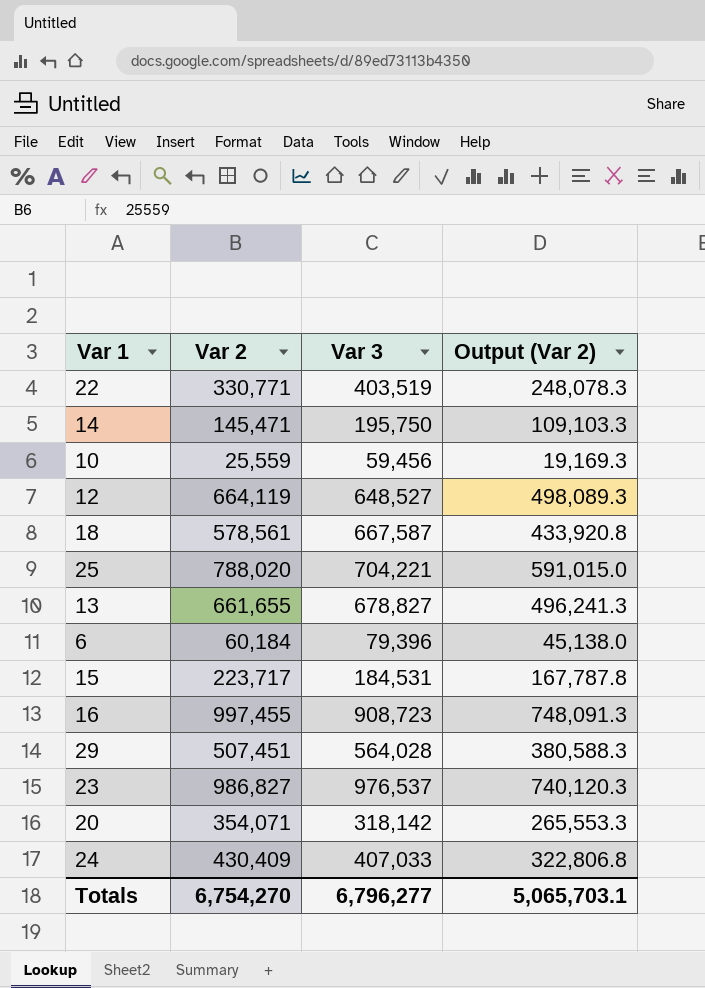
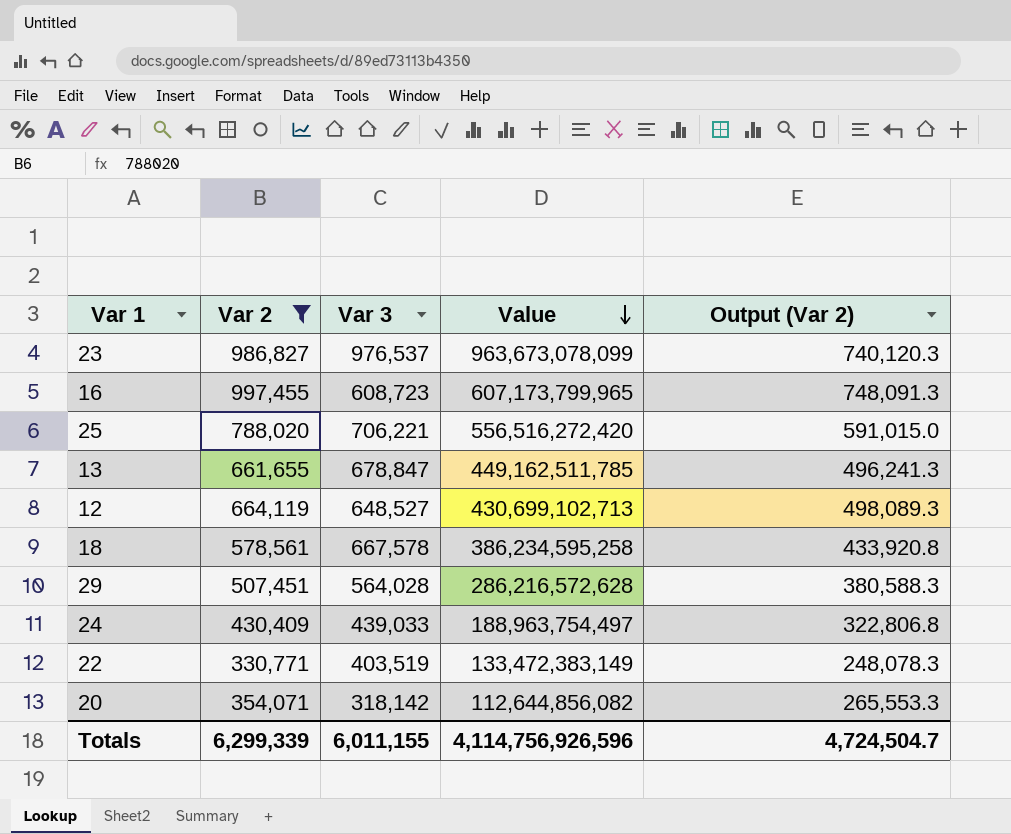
filter: none -> Var 2 >= 330,771
row order: none -> Value descending
column Value | formula: none -> [Var 2] * [Var 3]
16 | Var 3: 908,723 -> 608,723
25 | Var 3: 704,221 -> 706,221
13 | Var 3: 678,827 -> 678,847
18 | Var 3: 667,587 -> 667,578
24 | Var 3: 407,033 -> 439,033
Totals | Var 2: 6,754,270 -> 6,299,339
Totals | Var 3: 6,796,277 -> 6,011,155
Totals | Output (Var 2): 5,065,703.1 -> 4,724,504.7

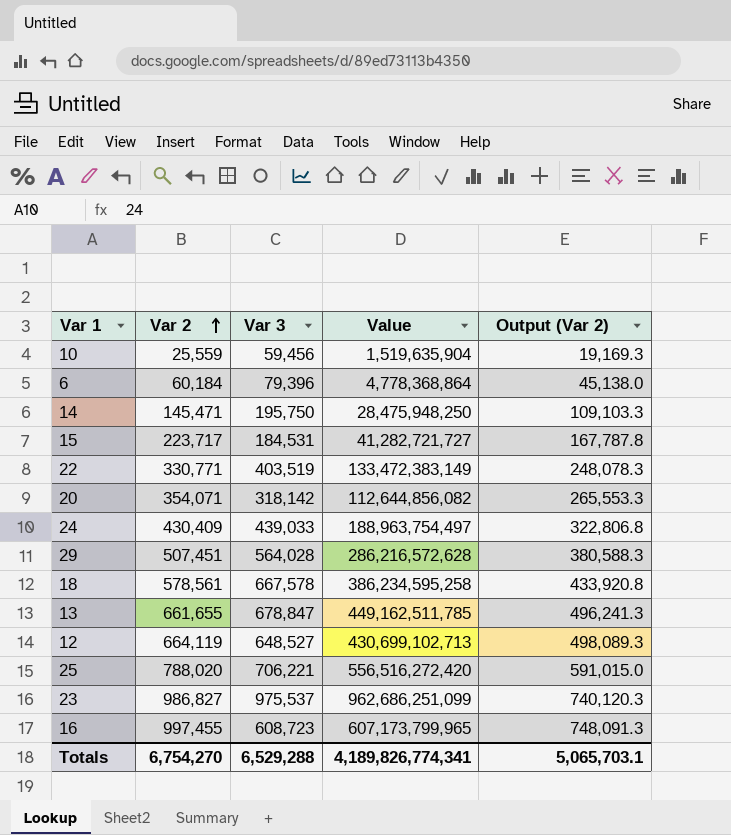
filter: Var 2 >= 330,771 -> none
row order: Value descending -> Var 2 ascending
23 | Var 3: 976,537 -> 975,537
23 | Value: 963,673,078,099 -> 962,686,251,099
Totals | Var 2: 6,299,339 -> 6,754,270
Totals | Var 3: 6,011,155 -> 6,529,288
Totals | Value: 4,114,756,926,596 -> 4,189,826,774,341
Totals | Output (Var 2): 4,724,504.7 -> 5,065,703.1

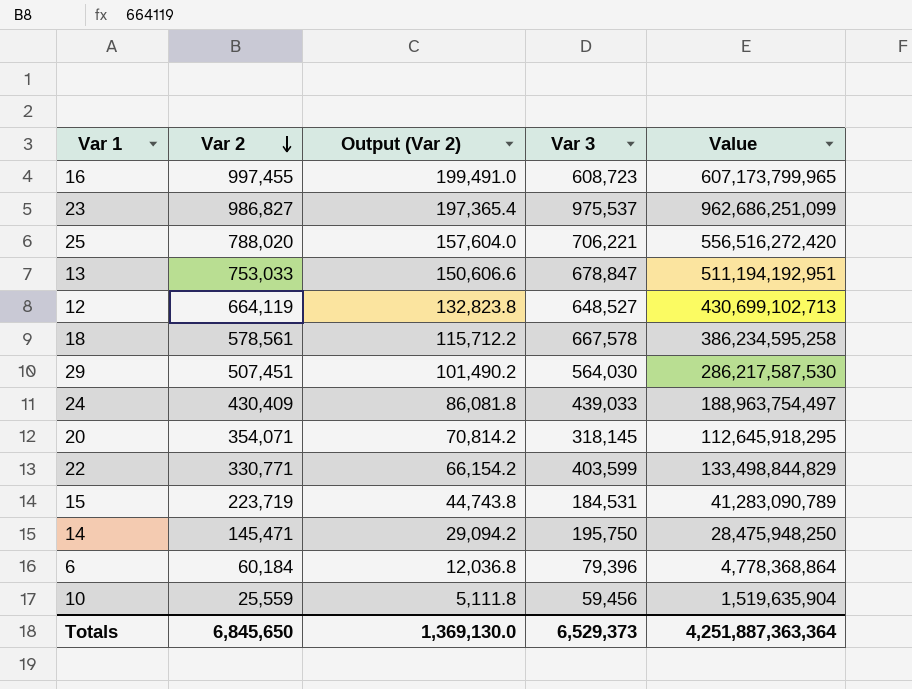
row order: Var 2 ascending -> Var 2 descending
column Output (Var 2) | formula: [Var 2] * 0.75 -> [Var 2] * 0.2
column Output (Var 2) | position: 5 -> 3
13 | Var 2: 661,655 -> 753,033
13 | Value: 449,162,511,785 -> 511,194,192,951
29 | Var 3: 564,028 -> 564,030
29 | Value: 286,216,572,628 -> 286,217,587,530
20 | Var 3: 318,142 -> 318,145
20 | Value: 112,644,856,082 -> 112,645,918,295
22 | Var 3: 403,519 -> 403,599
22 | Value: 133,472,383,149 -> 133,498,844,829
15 | Var 2: 223,717 -> 223,719
15 | Value: 41,282,721,727 -> 41,283,090,789
Totals | Var 2: 6,754,270 -> 6,845,650
Totals | Output (Var 2): 5,065,703.1 -> 1,369,130.0
Totals | Var 3: 6,529,288 -> 6,529,373
Totals | Value: 4,189,826,774,341 -> 4,251,887,363,364

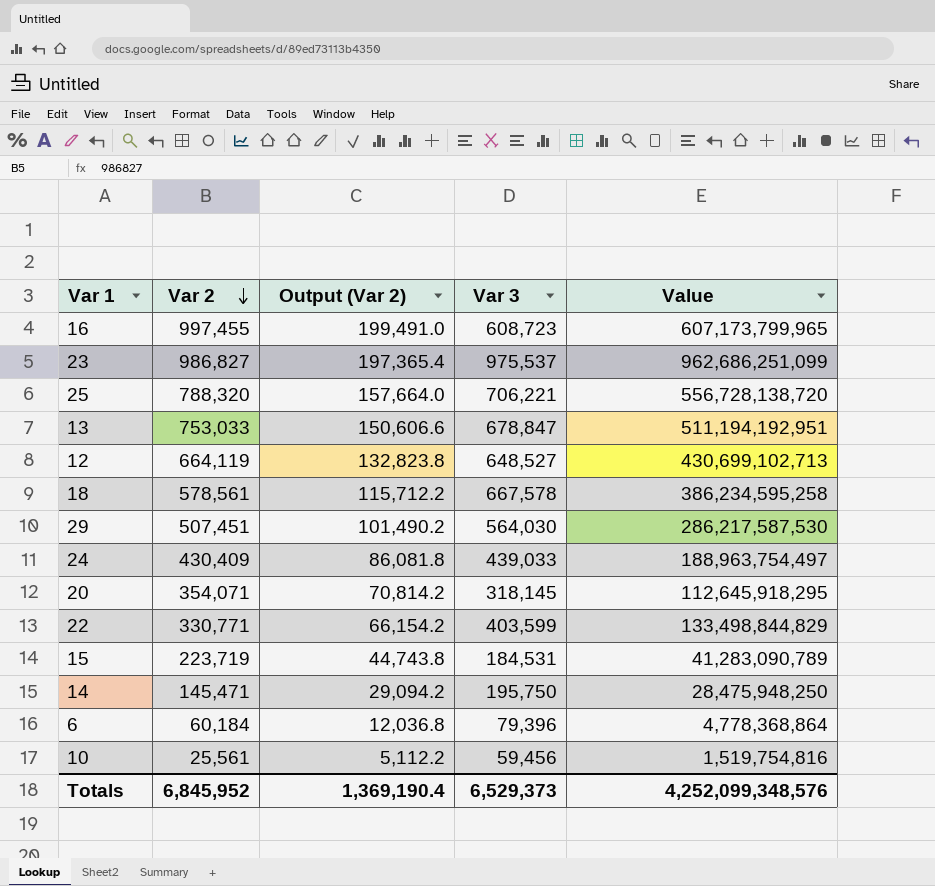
25 | Var 2: 788,020 -> 788,320
25 | Output (Var 2): 157,604.0 -> 157,664.0
25 | Value: 556,516,272,420 -> 556,728,138,720
10 | Var 2: 25,559 -> 25,561
10 | Output (Var 2): 5,111.8 -> 5,112.2
10 | Value: 1,519,635,904 -> 1,519,754,816
Totals | Var 2: 6,845,650 -> 6,845,952
Totals | Output (Var 2): 1,369,130.0 -> 1,369,190.4
Totals | Value: 4,251,887,363,364 -> 4,252,099,348,576

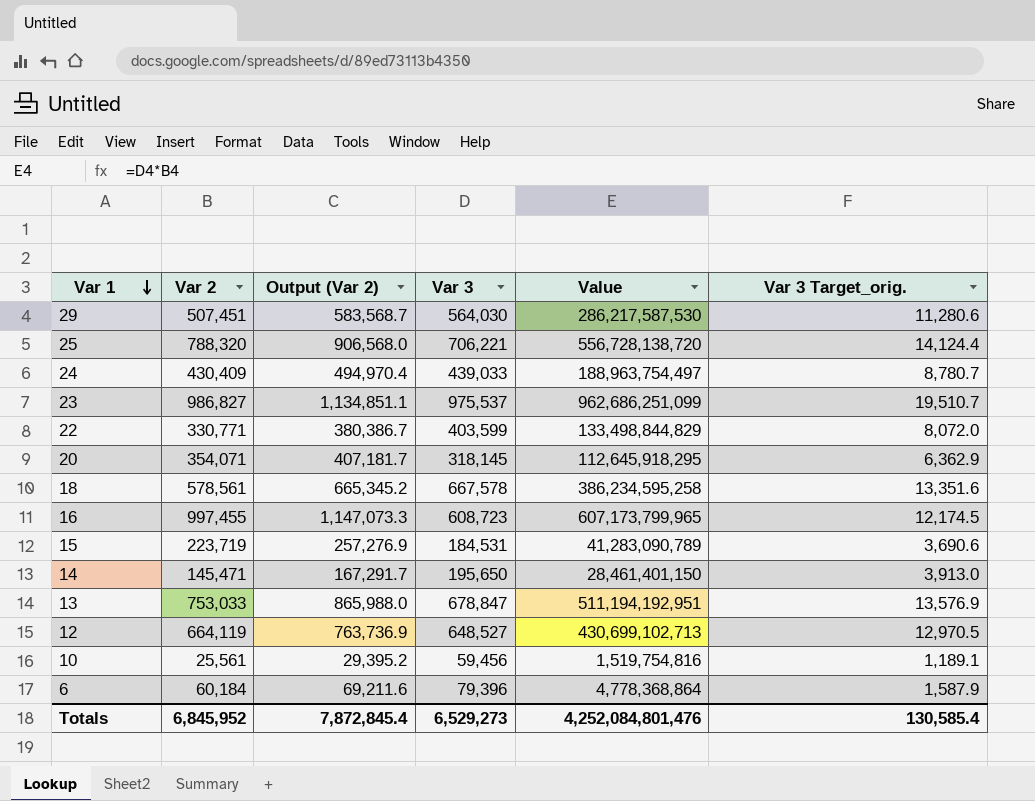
row order: Var 2 descending -> Var 1 descending
column Output (Var 2) | formula: [Var 2] * 0.2 -> [Var 2] * 1.15
column Var 3 Target_orig. | formula: none -> [Var 3] * 0.02
14 | Var 3: 195,750 -> 195,650
14 | Value: 28,475,948,250 -> 28,461,401,150
Totals | Output (Var 2): 1,369,190.4 -> 7,872,845.4
Totals | Var 3: 6,529,373 -> 6,529,273
Totals | Value: 4,252,099,348,576 -> 4,252,084,801,476

